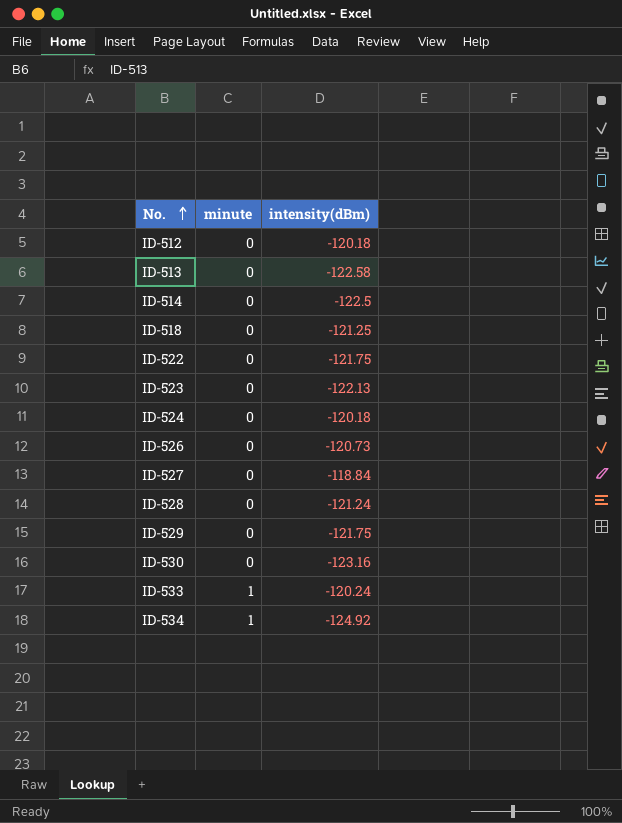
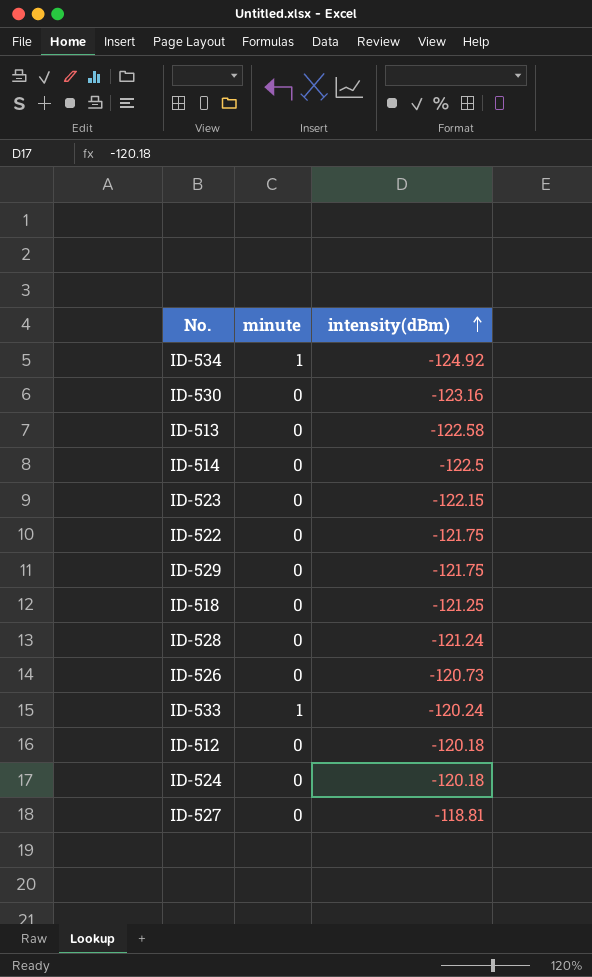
row order: No. ascending -> intensity(dBm) ascending
ID-523 | intensity(dBm): -122.13 -> -122.15
ID-527 | intensity(dBm): -118.84 -> -118.81

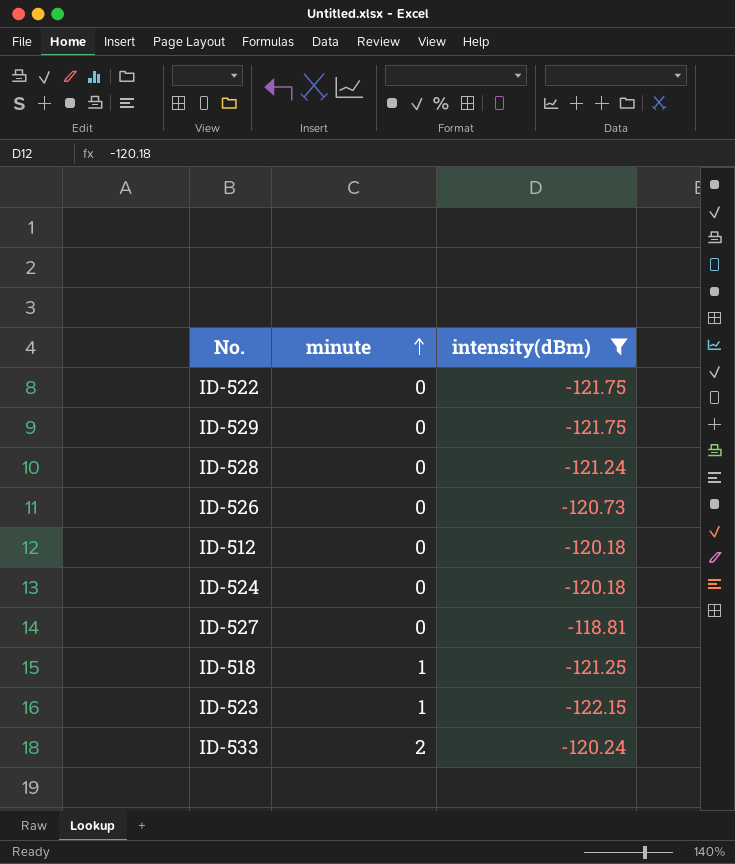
filter: none -> intensity(dBm) >= -122.15
row order: intensity(dBm) ascending -> minute ascending
ID-518 | minute: 0 -> 1
ID-523 | minute: 0 -> 1
ID-533 | minute: 1 -> 2

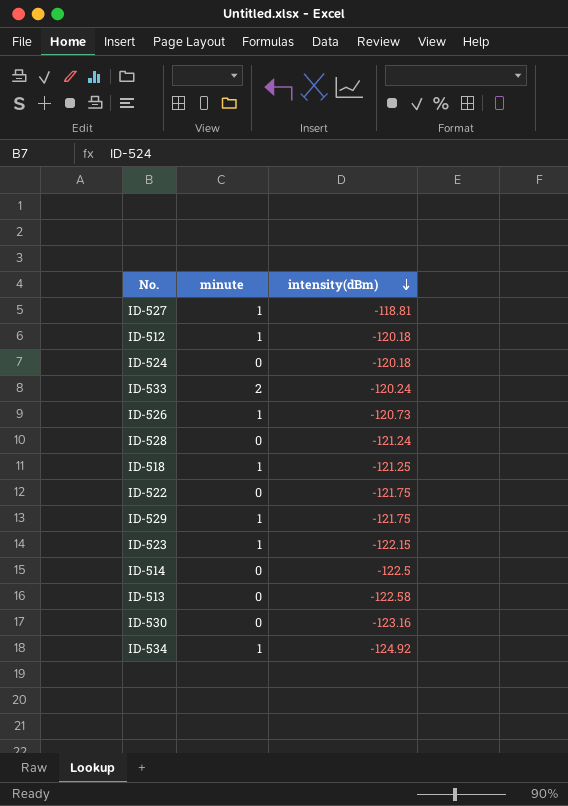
filter: intensity(dBm) >= -122.15 -> none
row order: minute ascending -> intensity(dBm) descending
ID-527 | minute: 0 -> 1
ID-512 | minute: 0 -> 1
ID-526 | minute: 0 -> 1
ID-529 | minute: 0 -> 1

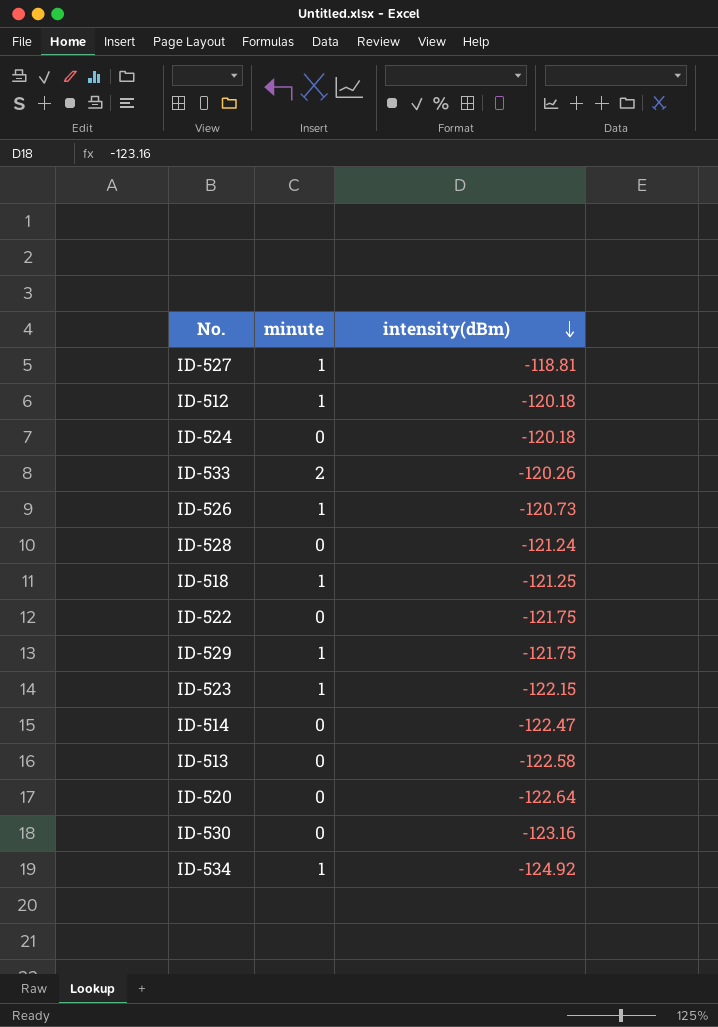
ID-533 | intensity(dBm): -120.24 -> -120.26
ID-514 | intensity(dBm): -122.5 -> -122.47
row ID-520: none -> 0 | -122.64

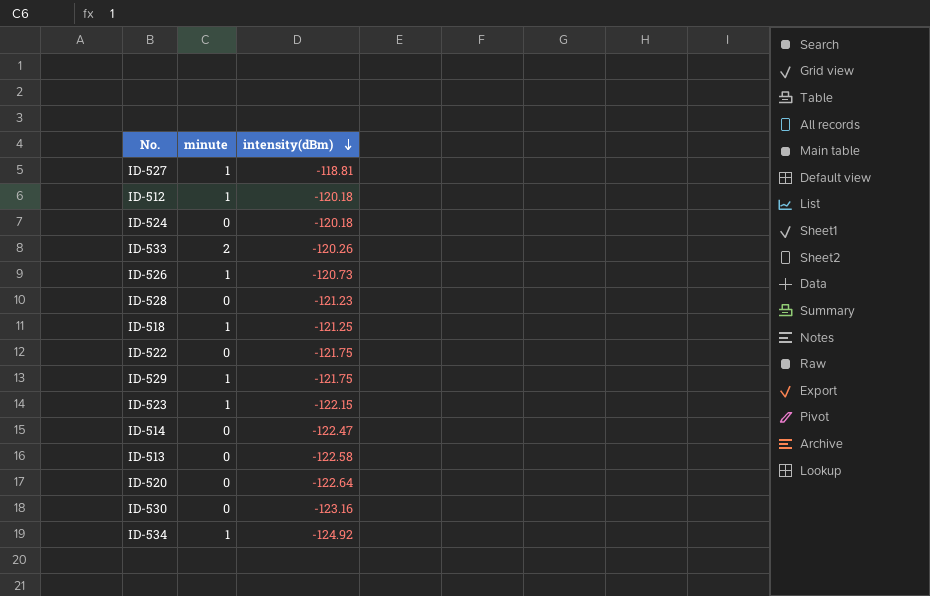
ID-528 | intensity(dBm): -121.24 -> -121.23

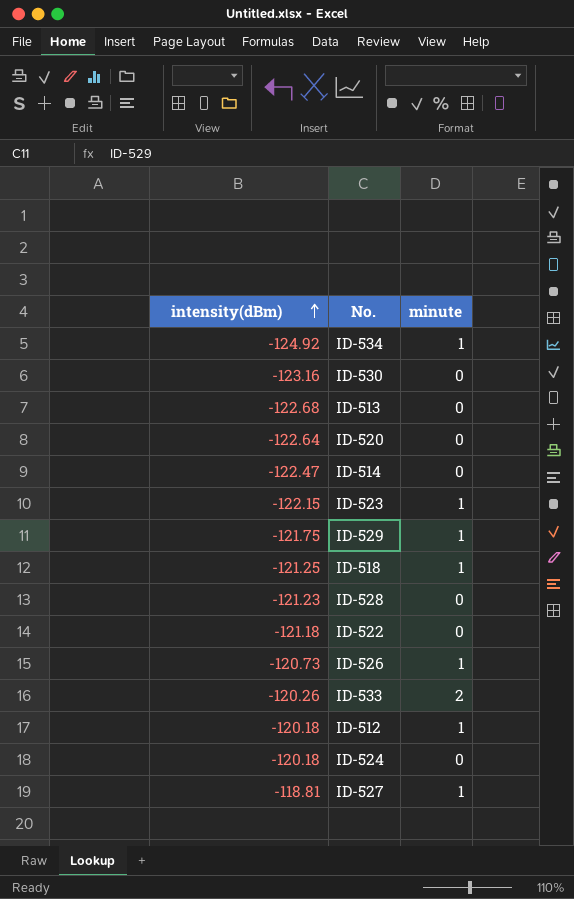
row order: intensity(dBm) descending -> intensity(dBm) ascending
column intensity(dBm) | position: 3 -> 1
ID-513 | intensity(dBm): -122.58 -> -122.68
ID-522 | intensity(dBm): -121.75 -> -121.18

